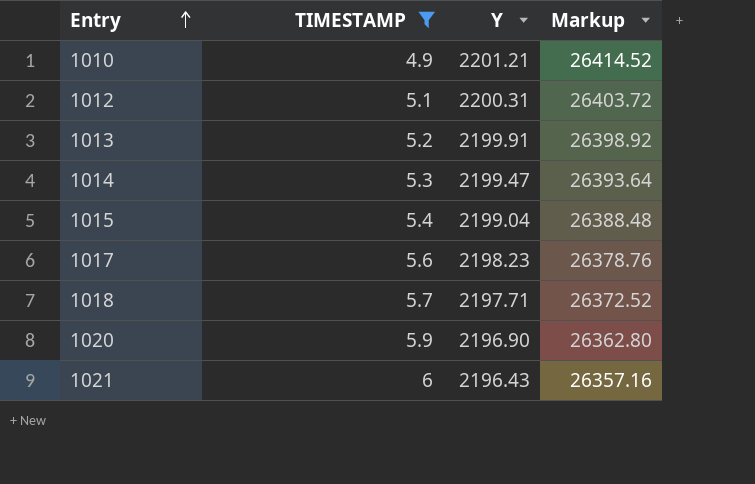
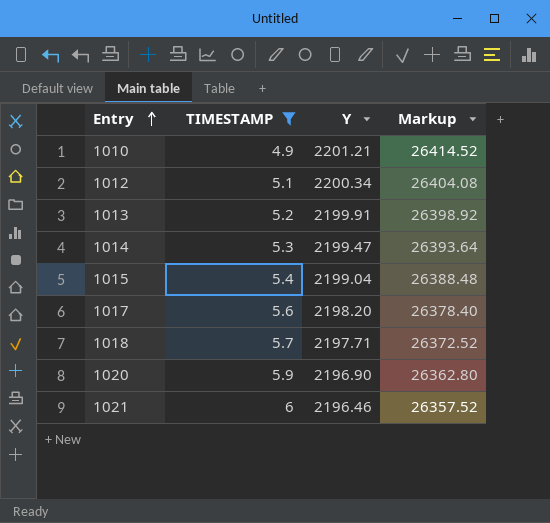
1012 | Y: 2200.31 -> 2200.34
1012 | Markup: 26403.72 -> 26404.08
1017 | Y: 2198.23 -> 2198.20
1017 | Markup: 26378.76 -> 26378.40
1021 | Y: 2196.43 -> 2196.46
1021 | Markup: 26357.16 -> 26357.52

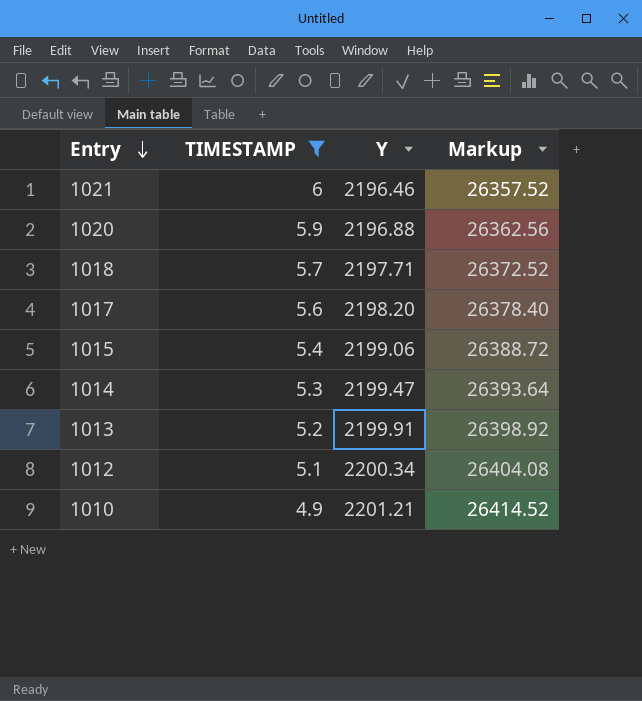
row order: Entry ascending -> Entry descending
1020 | Y: 2196.90 -> 2196.88
1020 | Markup: 26362.80 -> 26362.56
1015 | Y: 2199.04 -> 2199.06
1015 | Markup: 26388.48 -> 26388.72

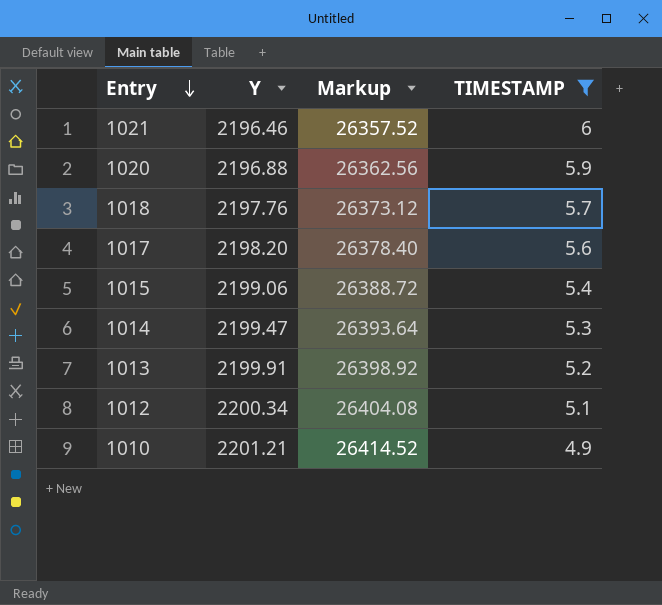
column TIMESTAMP | position: 2 -> 4
1018 | Y: 2197.71 -> 2197.76
1018 | Markup: 26372.52 -> 26373.12

